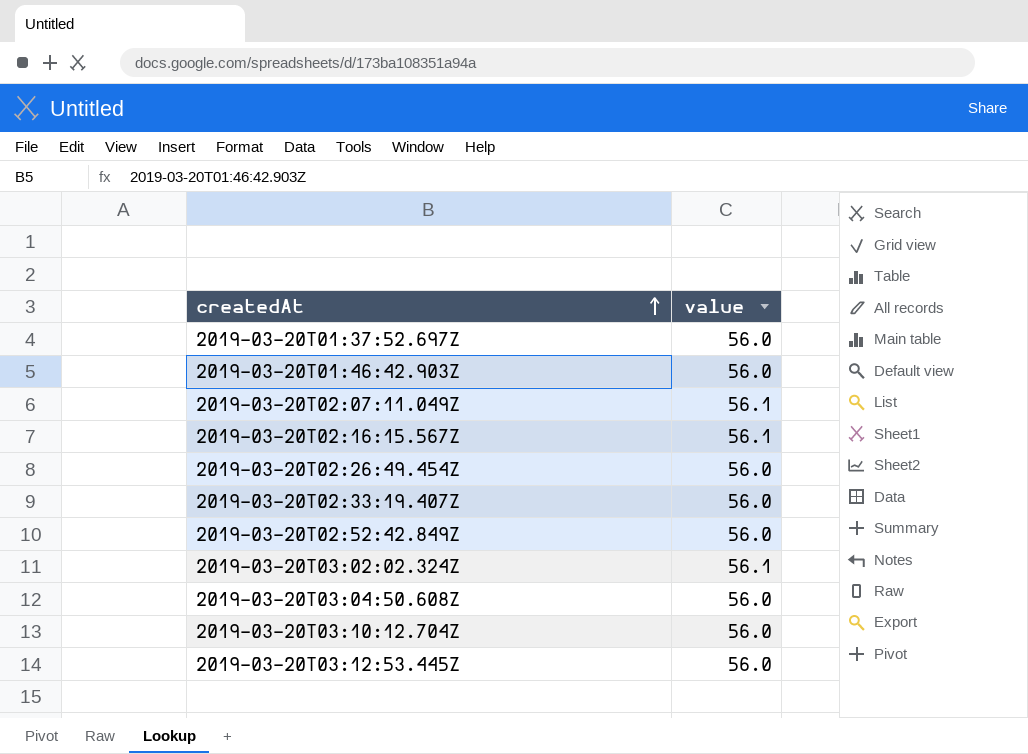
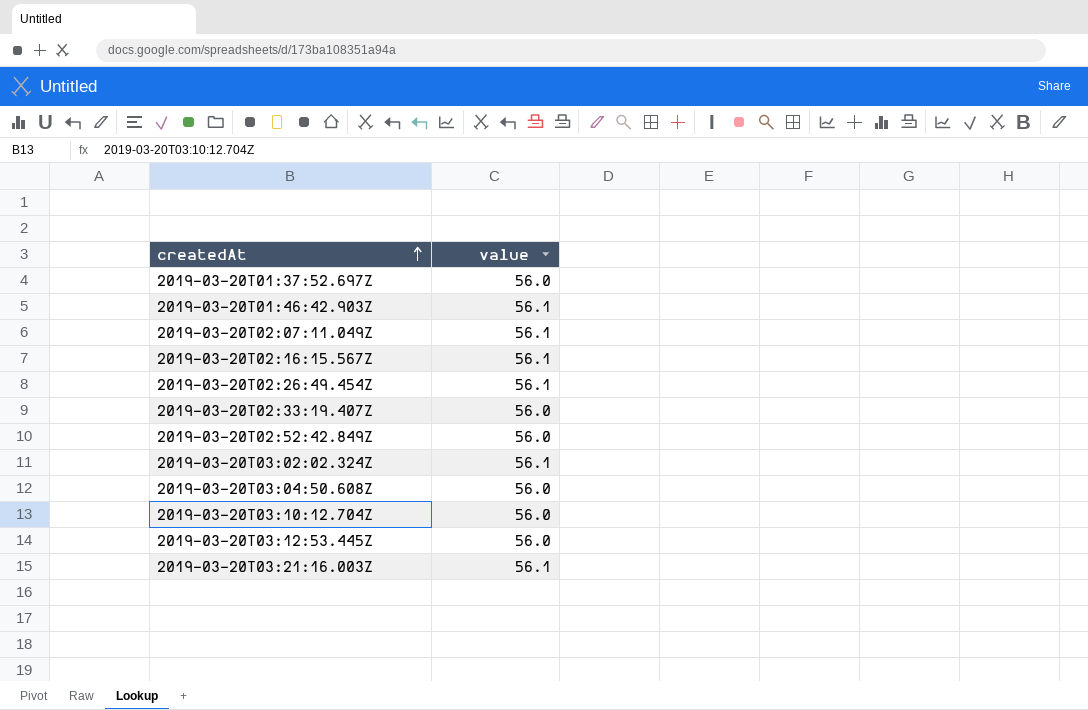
2019-03-20T01:46:42.903Z | value: 56.0 -> 56.1
2019-03-20T02:26:49.454Z | value: 56.0 -> 56.1
row 2019-03-20T03:21:16.003Z: none -> 56.1

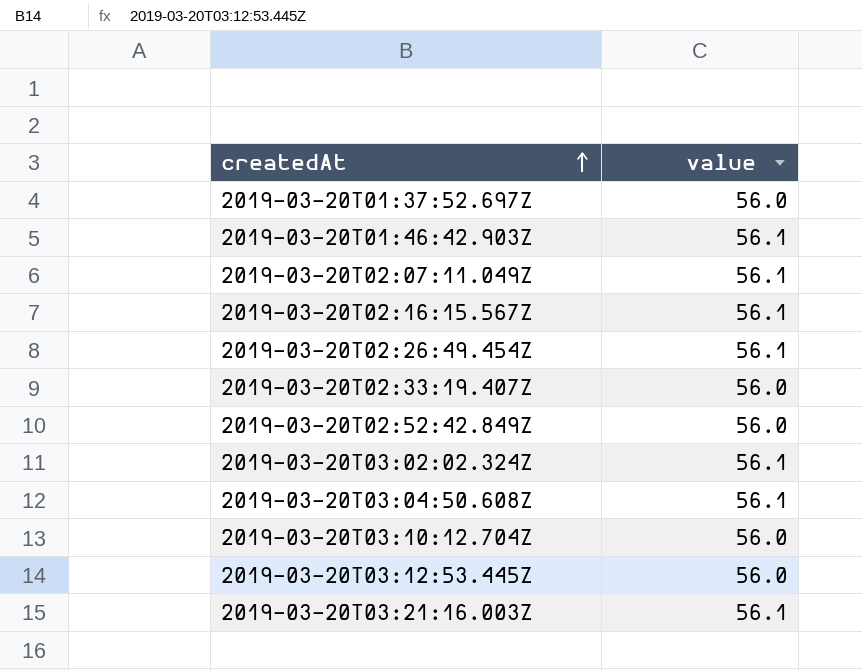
2019-03-20T03:04:50.608Z | value: 56.0 -> 56.1

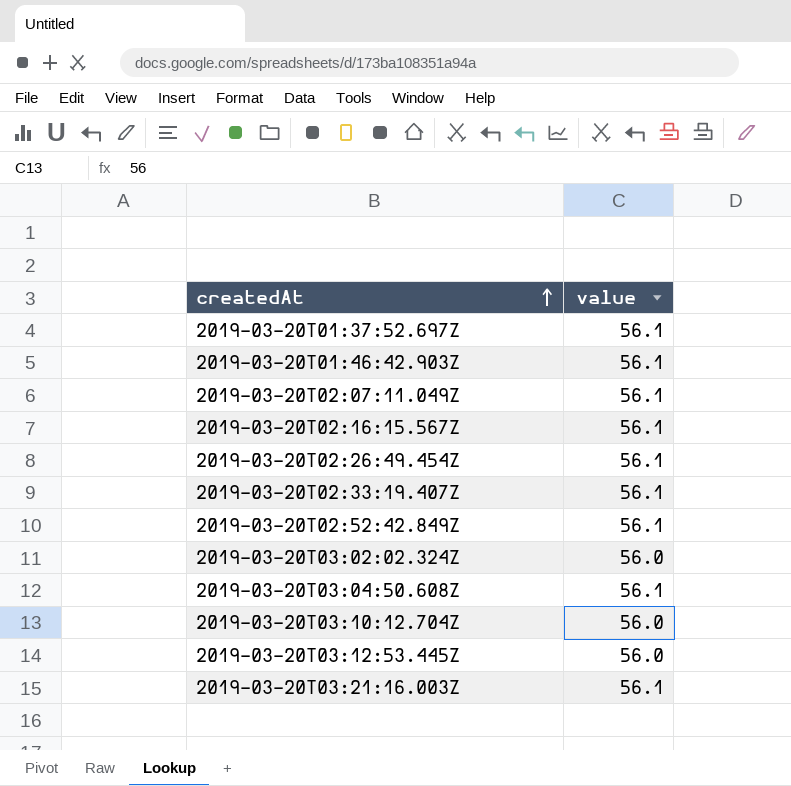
2019-03-20T01:37:52.697Z | value: 56.0 -> 56.1
2019-03-20T02:33:19.407Z | value: 56.0 -> 56.1
2019-03-20T02:52:42.849Z | value: 56.0 -> 56.1
2019-03-20T03:02:02.324Z | value: 56.1 -> 56.0

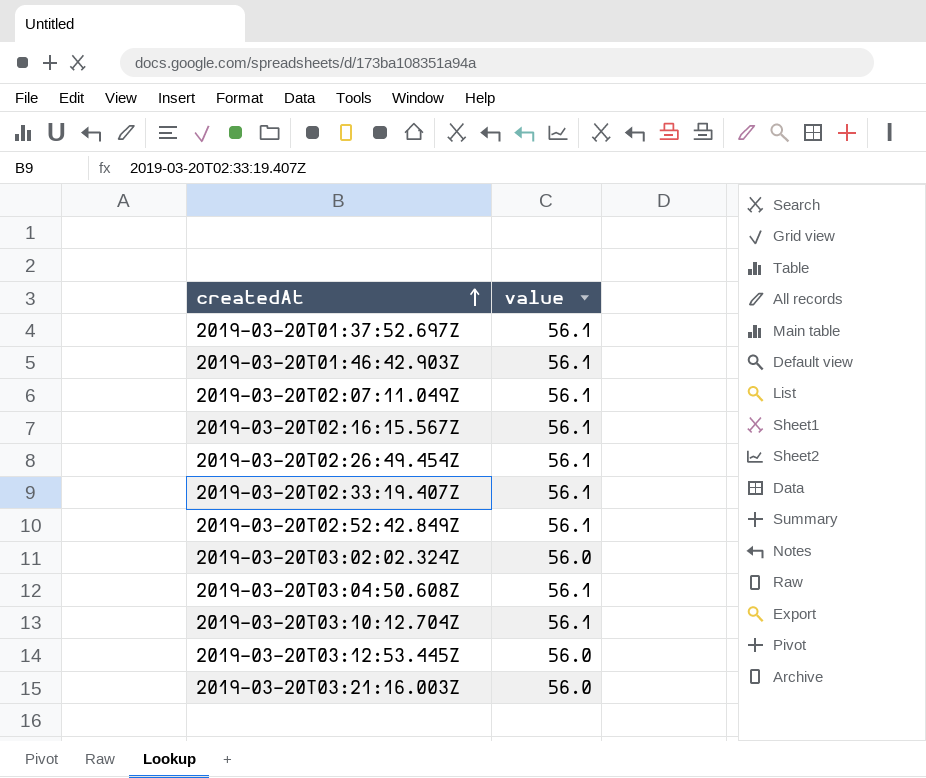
2019-03-20T03:10:12.704Z | value: 56.0 -> 56.1
2019-03-20T03:21:16.003Z | value: 56.1 -> 56.0

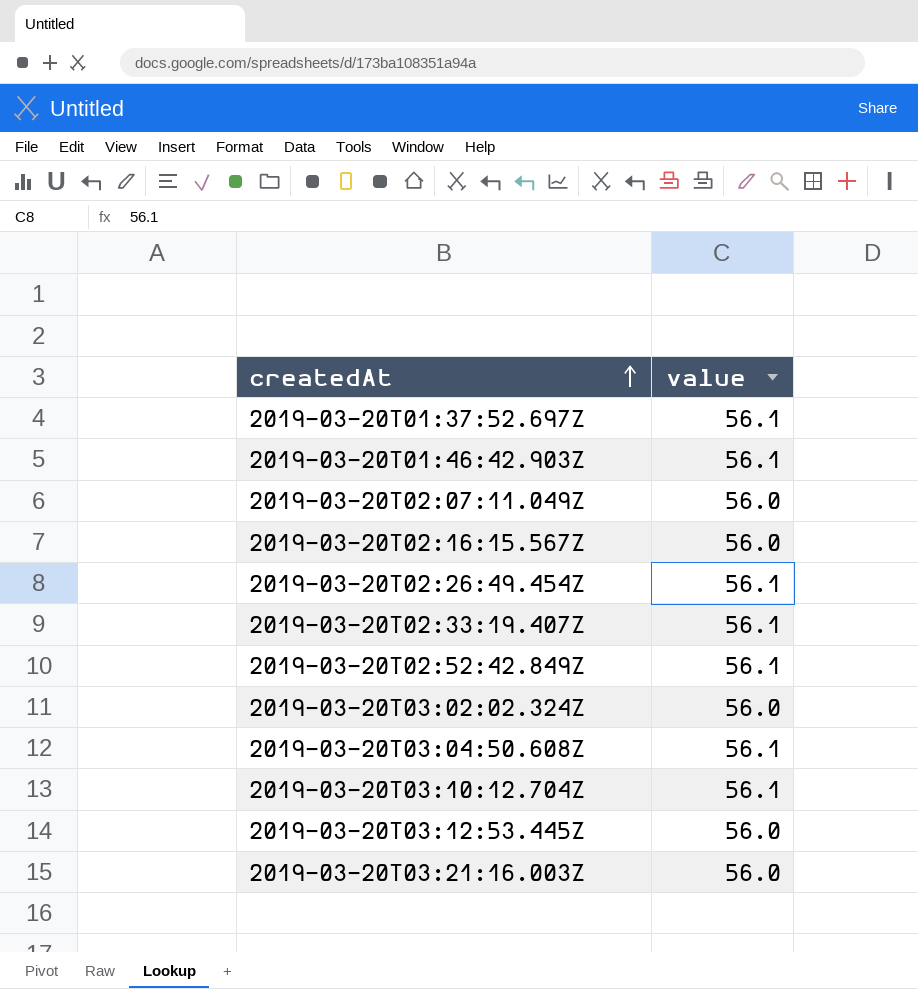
2019-03-20T02:07:11.049Z | value: 56.1 -> 56.0
2019-03-20T02:16:15.567Z | value: 56.1 -> 56.0

